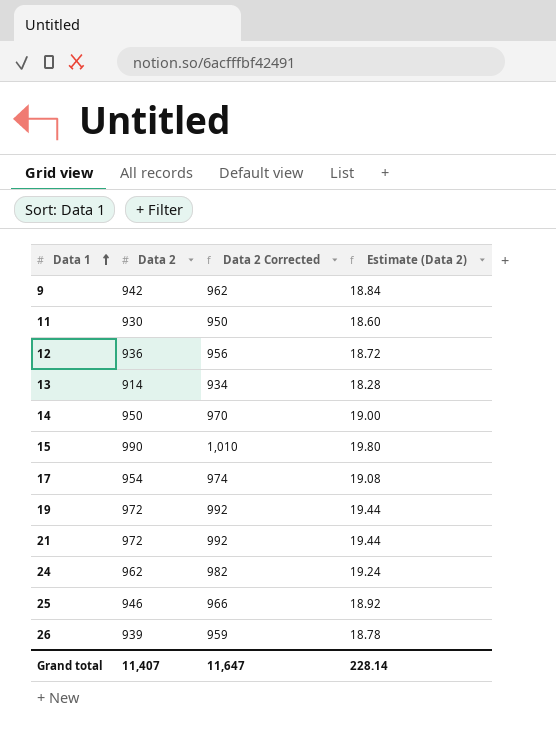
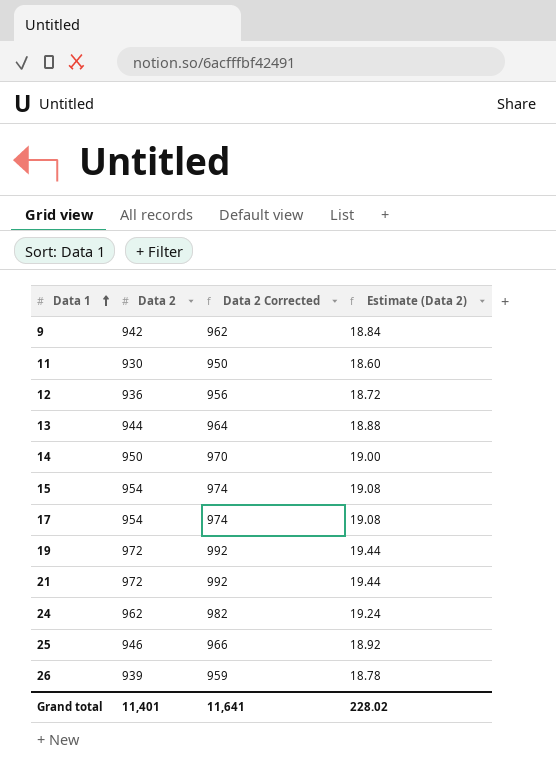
13 | Data 2: 914 -> 944
13 | Data 2 Corrected: 934 -> 964
13 | Estimate (Data 2): 18.28 -> 18.88
15 | Data 2: 990 -> 954
15 | Data 2 Corrected: 1,010 -> 974
15 | Estimate (Data 2): 19.80 -> 19.08
Grand total | Data 2: 11,407 -> 11,401
Grand total | Data 2 Corrected: 11,647 -> 11,641
Grand total | Estimate (Data 2): 228.14 -> 228.02

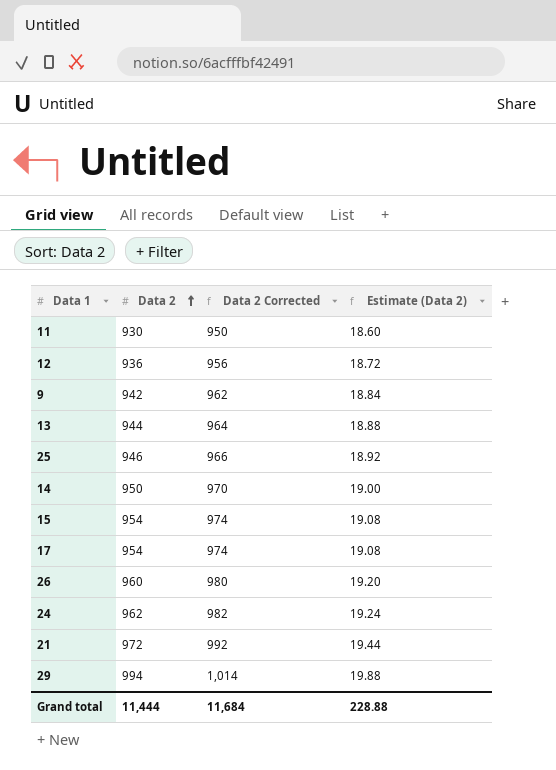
row order: Data 1 ascending -> Data 2 ascending
row 19: 972 | 992 | 19.44 -> none
26 | Data 2: 939 -> 960
26 | Data 2 Corrected: 959 -> 980
26 | Estimate (Data 2): 18.78 -> 19.20
row 29: none -> 994 | 1,014 | 19.88
Grand total | Data 2: 11,401 -> 11,444
Grand total | Data 2 Corrected: 11,641 -> 11,684
Grand total | Estimate (Data 2): 228.02 -> 228.88

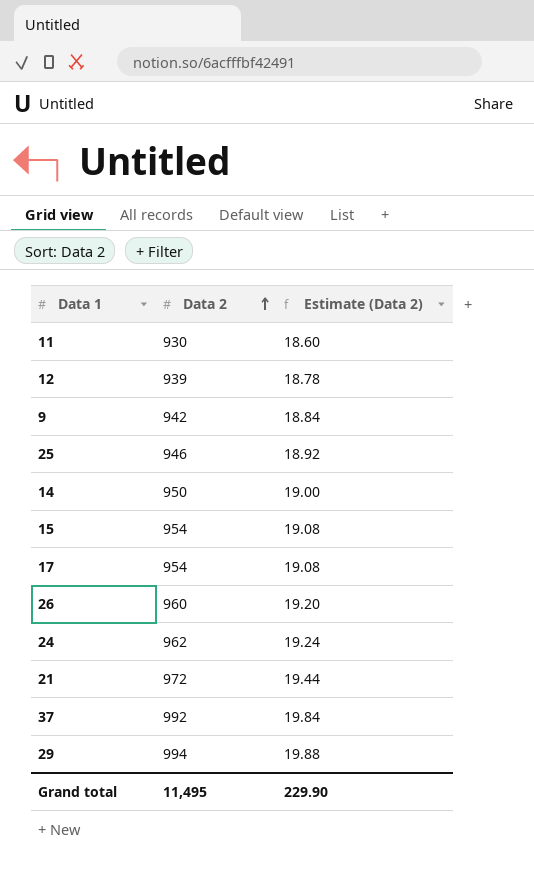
column Data 2 Corrected | formula: [Data 2] + 20 -> none
row 13: 944 | 964 | 18.88 -> none
12 | Data 2: 936 -> 939
12 | Estimate (Data 2): 18.72 -> 18.78
row 37: none -> 992 | 19.84
Grand total | Data 2: 11,444 -> 11,495
Grand total | Estimate (Data 2): 228.88 -> 229.90

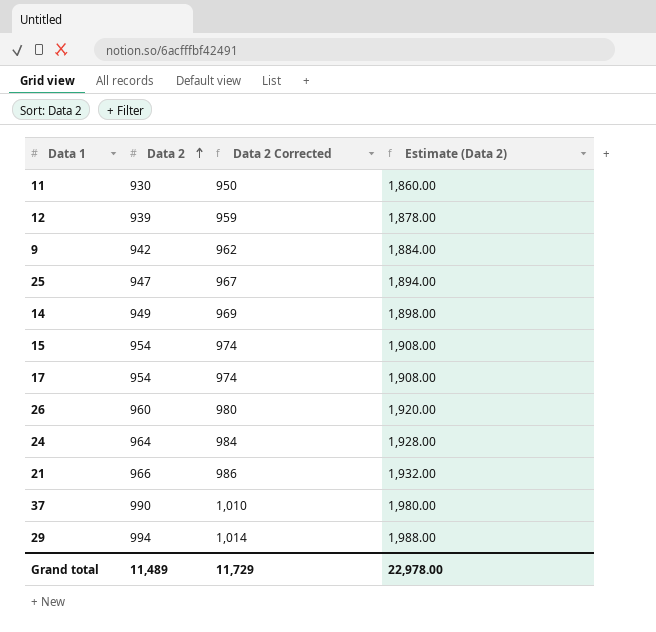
column Data 2 Corrected | formula: none -> [Data 2] + 20
column Estimate (Data 2) | formula: [Data 2] * 0.02 -> [Data 2] * 2
25 | Data 2: 946 -> 947
14 | Data 2: 950 -> 949
24 | Data 2: 962 -> 964
21 | Data 2: 972 -> 966
37 | Data 2: 992 -> 990
Grand total | Data 2: 11,495 -> 11,489
Grand total | Estimate (Data 2): 229.90 -> 22,978.00

